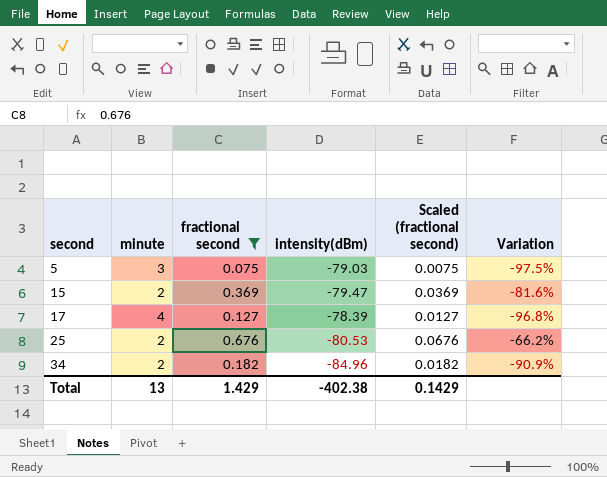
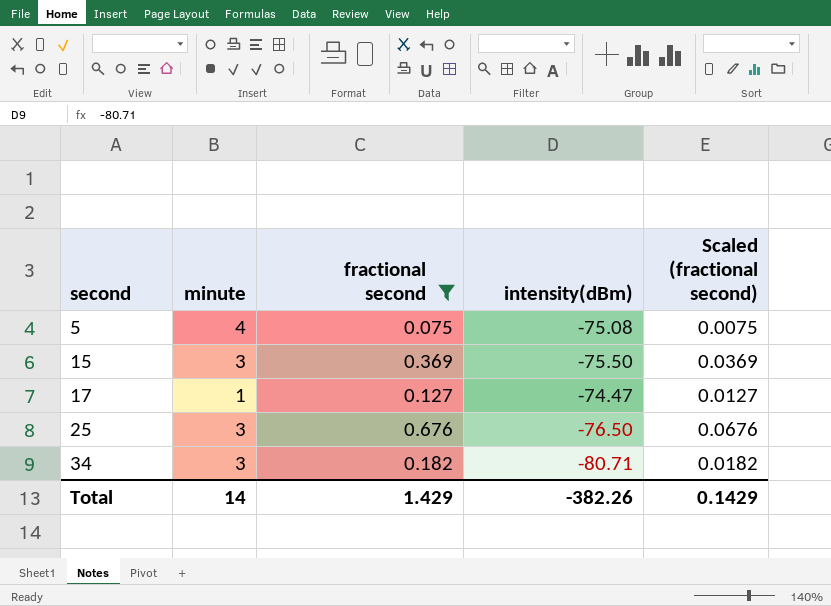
column Variation | formula: ([fractional second] - [minute]) / [minute] -> none
5 | minute: 3 -> 4
5 | intensity(dBm): -79.03 -> -75.08
15 | minute: 2 -> 3
15 | intensity(dBm): -79.47 -> -75.50
17 | minute: 4 -> 1
17 | intensity(dBm): -78.39 -> -74.47
25 | minute: 2 -> 3
25 | intensity(dBm): -80.53 -> -76.50
34 | minute: 2 -> 3
34 | intensity(dBm): -84.96 -> -80.71
Total | minute: 13 -> 14
Total | intensity(dBm): -402.38 -> -382.26

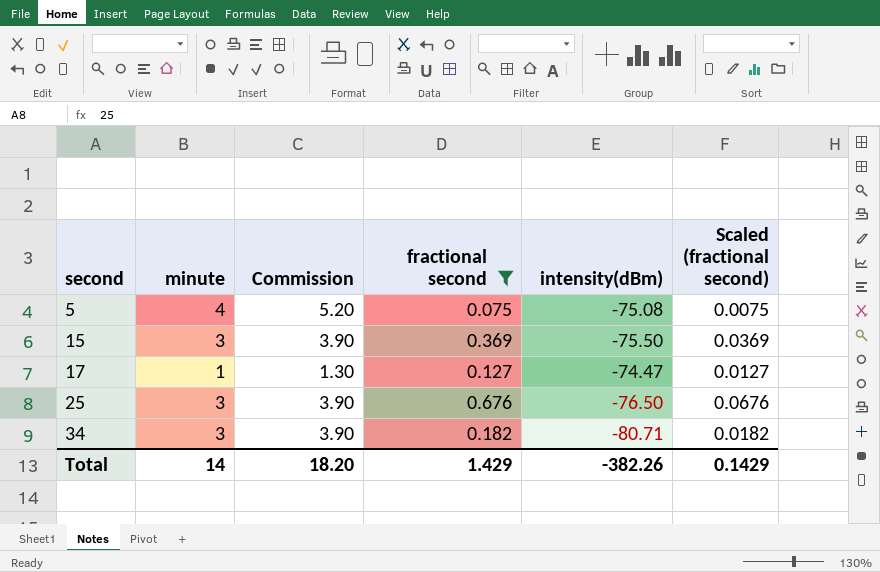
column Commission | formula: none -> [minute] * 1.3

